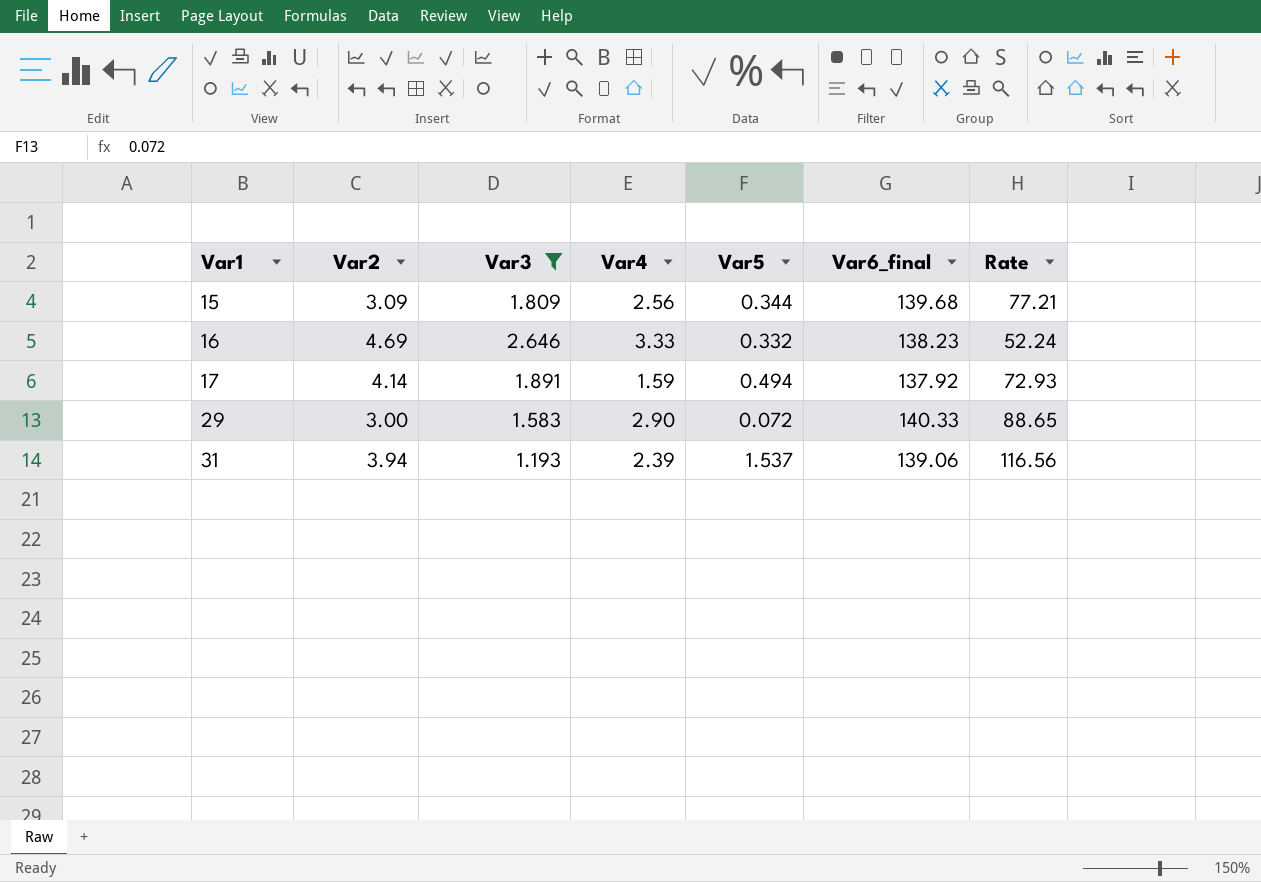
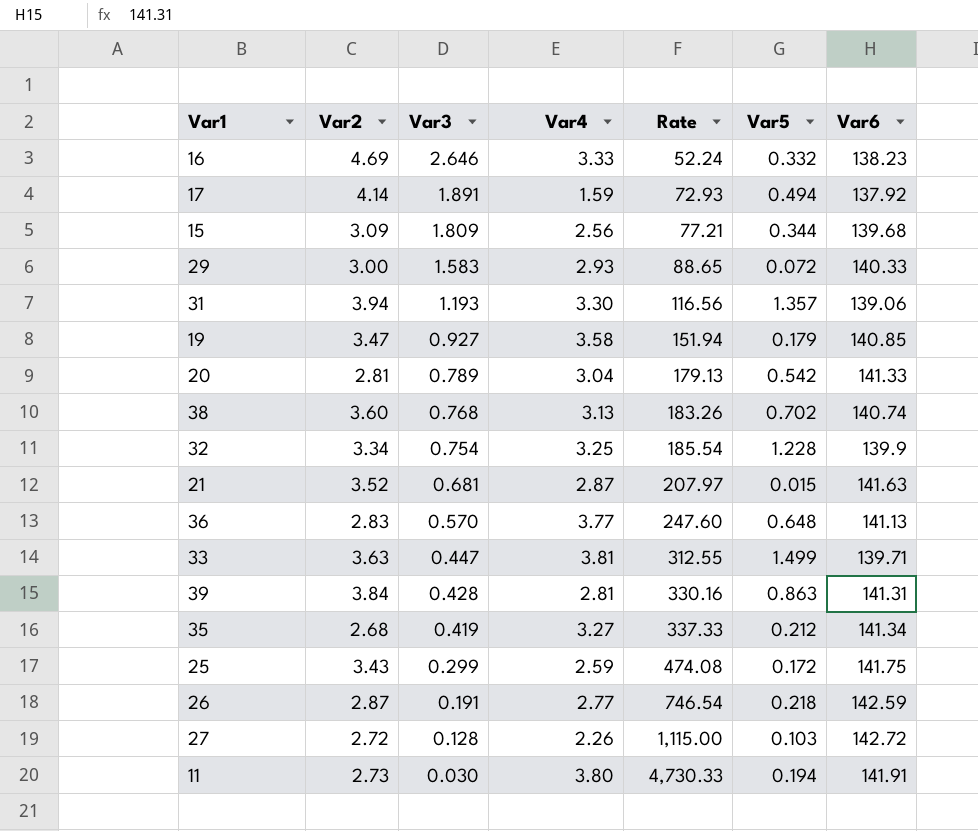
filter: Var3 >= 1.193 -> none
row order: Var1 ascending -> Var3 descending
column Rate | position: 7 -> 5
column name: Var6_final -> Var6
29 | Var4: 2.90 -> 2.93
31 | Var4: 2.39 -> 3.30
31 | Var5: 1.537 -> 1.357

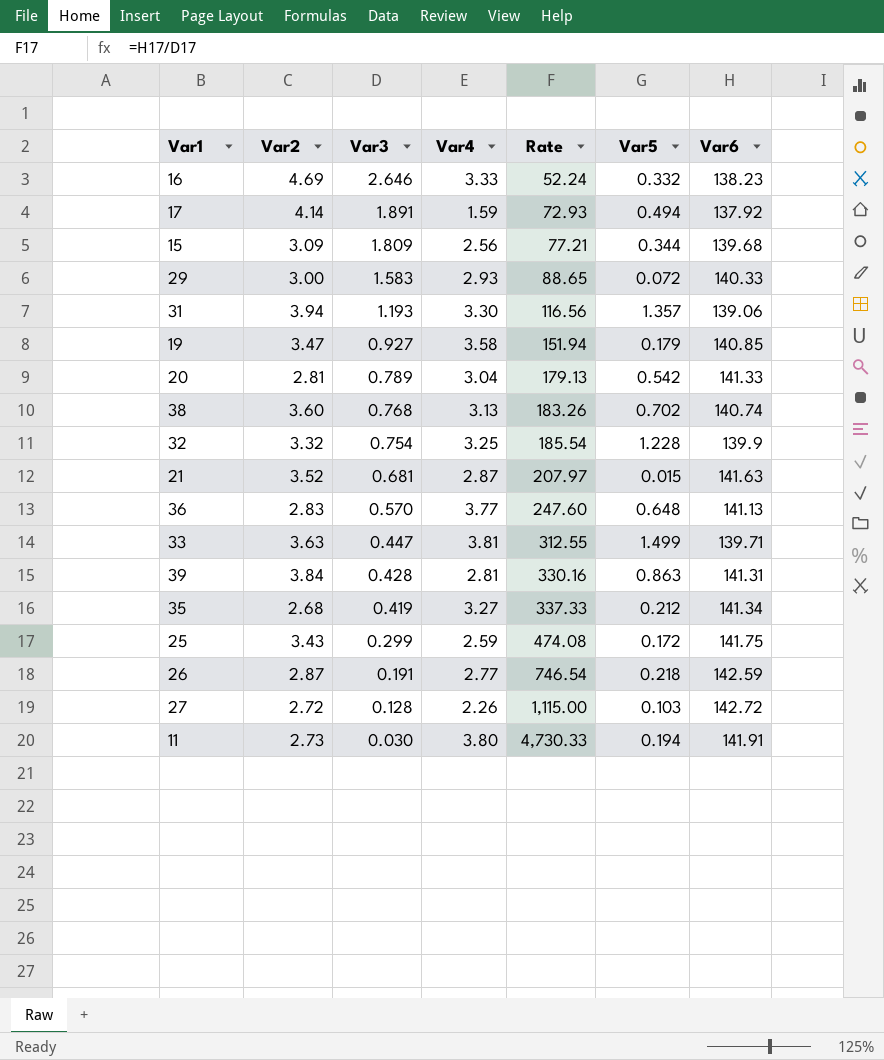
32 | Var2: 3.34 -> 3.32

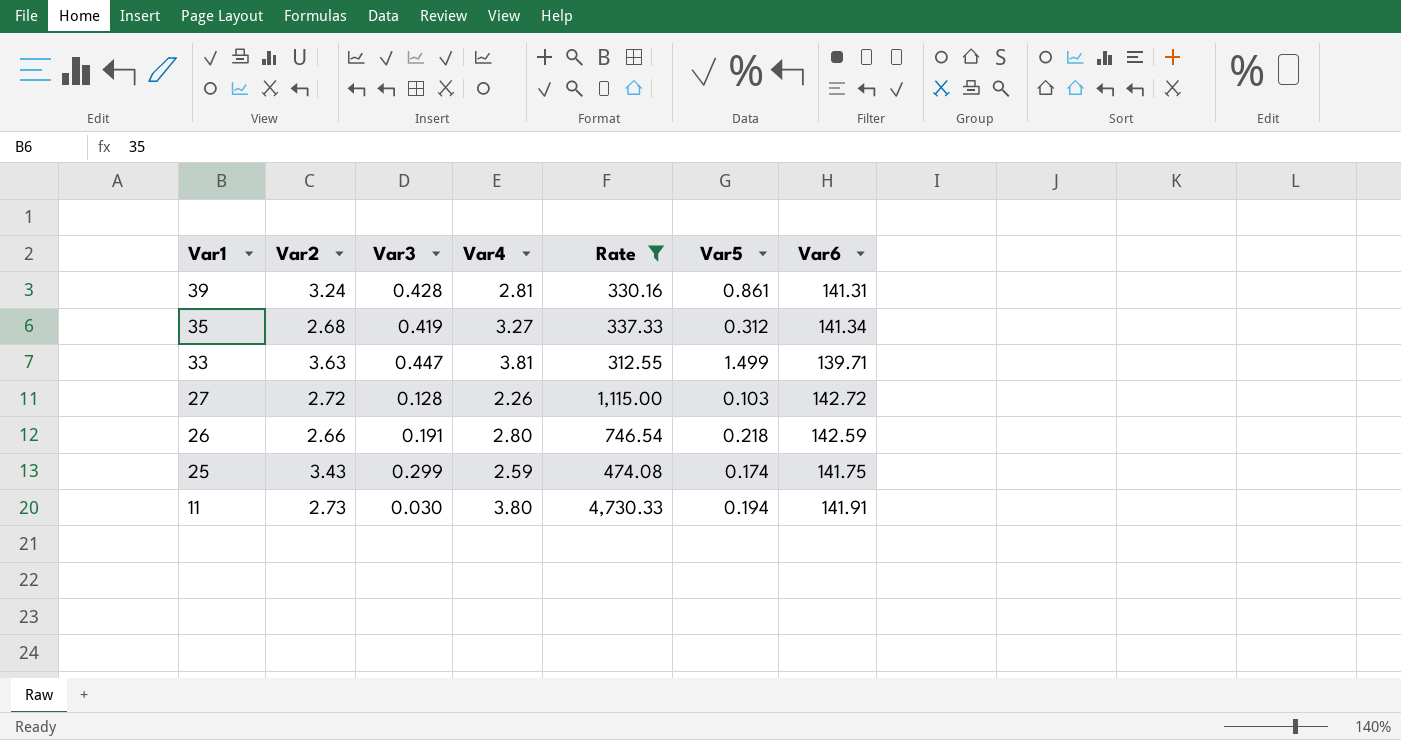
filter: none -> Rate >= 312.55
row order: Var3 descending -> Var1 descending
39 | Var2: 3.84 -> 3.24
39 | Var5: 0.863 -> 0.861
35 | Var5: 0.212 -> 0.312
26 | Var2: 2.87 -> 2.66
26 | Var4: 2.77 -> 2.80
25 | Var5: 0.172 -> 0.174

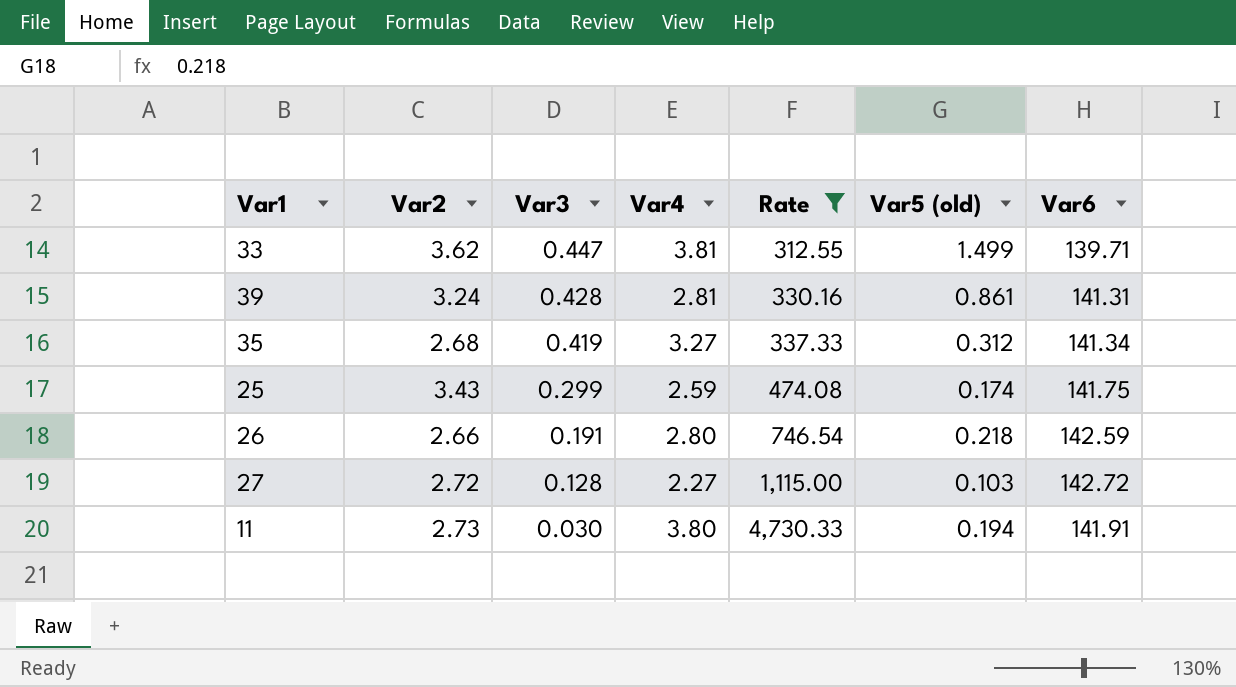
row order: Var1 descending -> Var3 descending
column name: Var5 -> Var5 (old)
33 | Var2: 3.63 -> 3.62
27 | Var4: 2.26 -> 2.27

